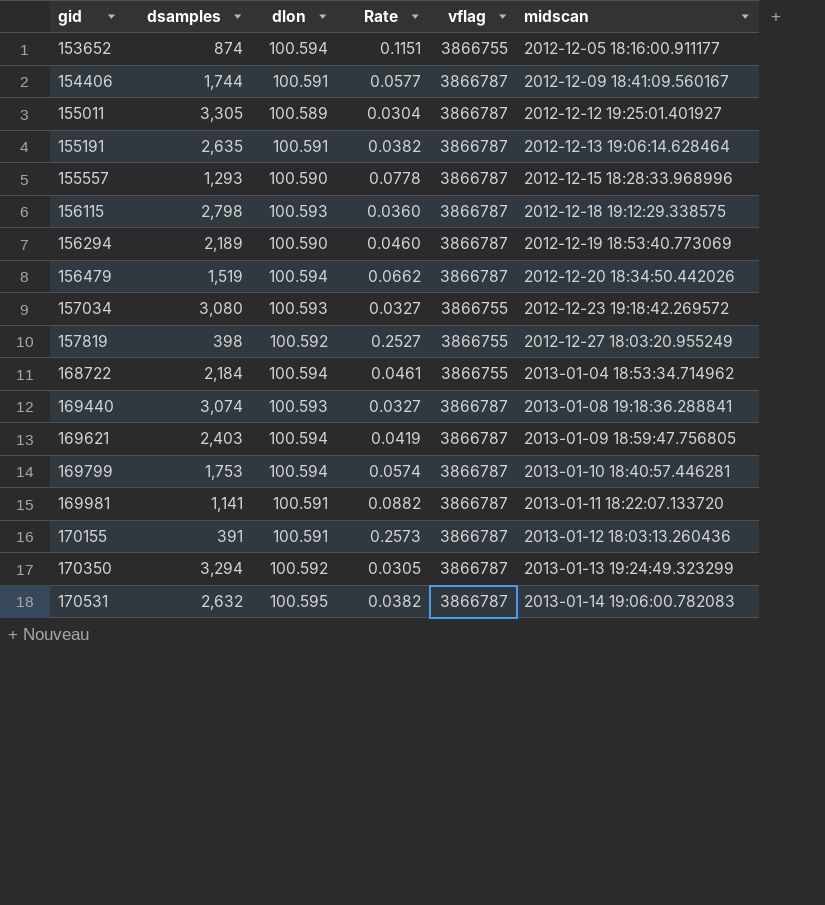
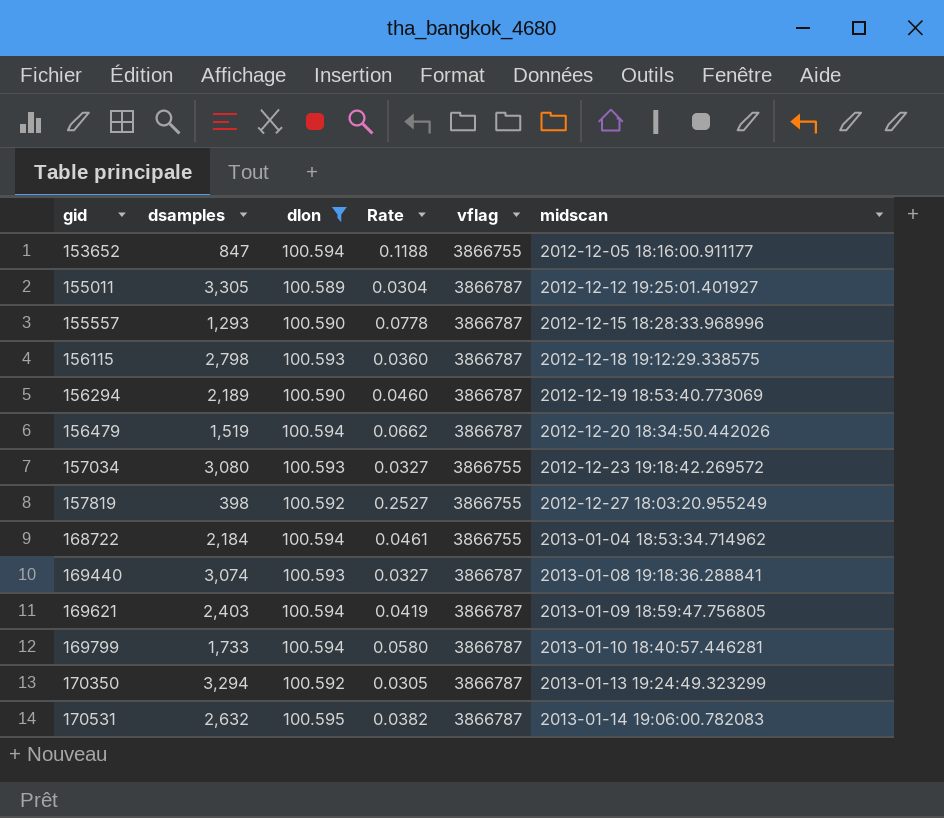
filter: none -> dlon != 100.591
153652 | dsamples: 874 -> 847
153652 | Rate: 0.1151 -> 0.1188
169799 | dsamples: 1,753 -> 1,733
169799 | Rate: 0.0574 -> 0.0580

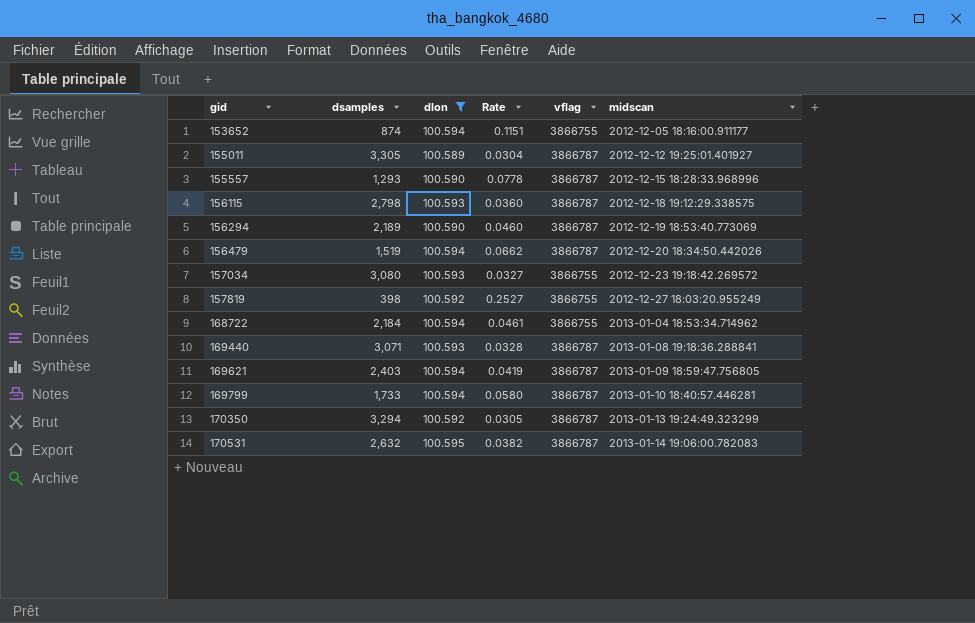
153652 | dsamples: 847 -> 874
153652 | Rate: 0.1188 -> 0.1151
169440 | dsamples: 3,074 -> 3,071
169440 | Rate: 0.0327 -> 0.0328

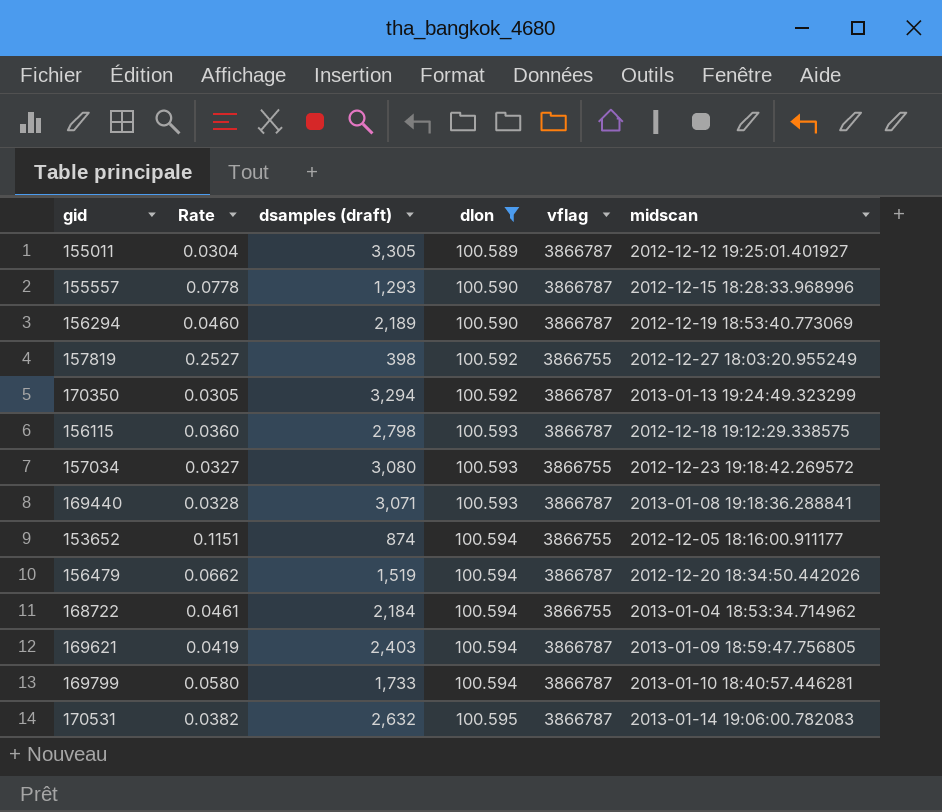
row order: gid ascending -> dlon ascending
column Rate | position: 4 -> 2
column name: dsamples -> dsamples (draft)

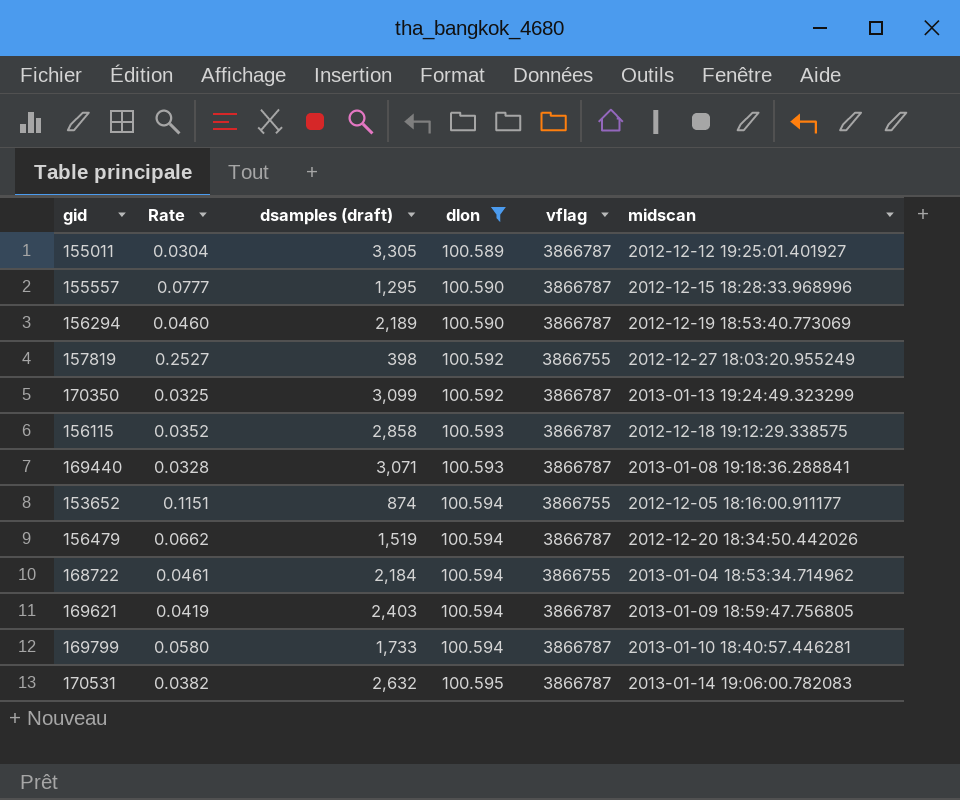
row 157034: 0.0327 | 3,080 | 100.593 | 3866755 | 2012-12-23 19:18:42.269572 -> none
155557 | Rate: 0.0778 -> 0.0777
155557 | dsamples (draft): 1,293 -> 1,295
170350 | Rate: 0.0305 -> 0.0325
170350 | dsamples (draft): 3,294 -> 3,099
156115 | Rate: 0.0360 -> 0.0352
156115 | dsamples (draft): 2,798 -> 2,858

